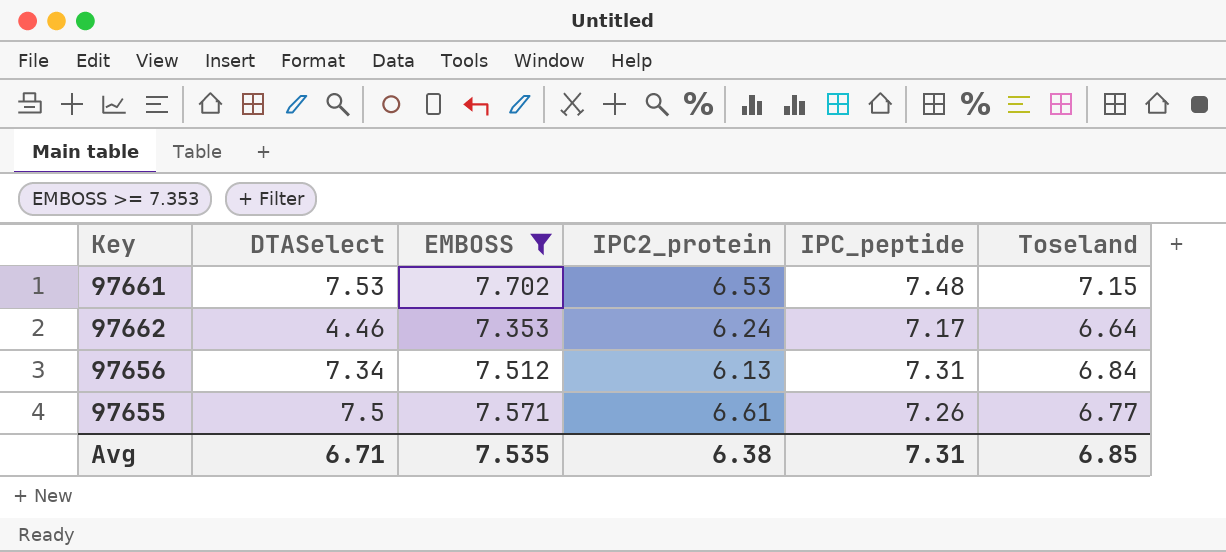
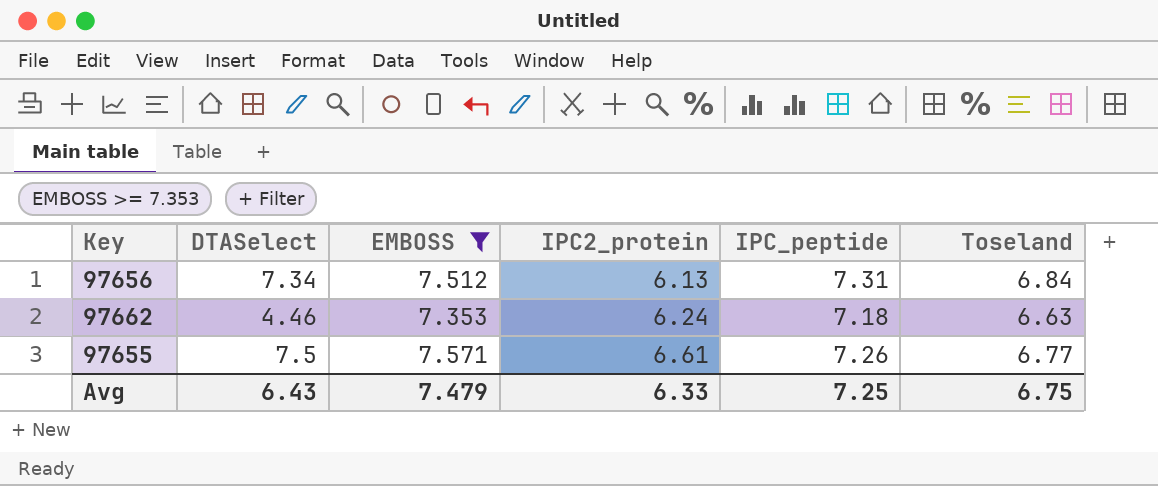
row order: none -> IPC2_protein ascending
row 97661: 7.53 | 7.702 | 6.53 | 7.48 | 7.15 -> none
97662 | IPC_peptide: 7.17 -> 7.18
97662 | Toseland: 6.64 -> 6.63
Avg | DTASelect: 6.71 -> 6.43
Avg | EMBOSS: 7.535 -> 7.479
Avg | IPC2_protein: 6.38 -> 6.33
Avg | IPC_peptide: 7.31 -> 7.25
Avg | Toseland: 6.85 -> 6.75

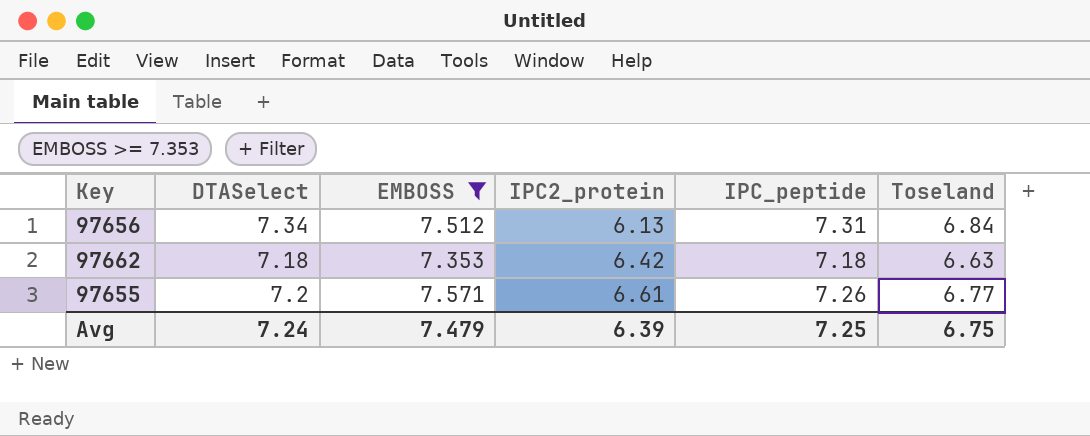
97662 | DTASelect: 4.46 -> 7.18
97662 | IPC2_protein: 6.24 -> 6.42
97655 | DTASelect: 7.5 -> 7.2
Avg | DTASelect: 6.43 -> 7.24
Avg | IPC2_protein: 6.33 -> 6.39

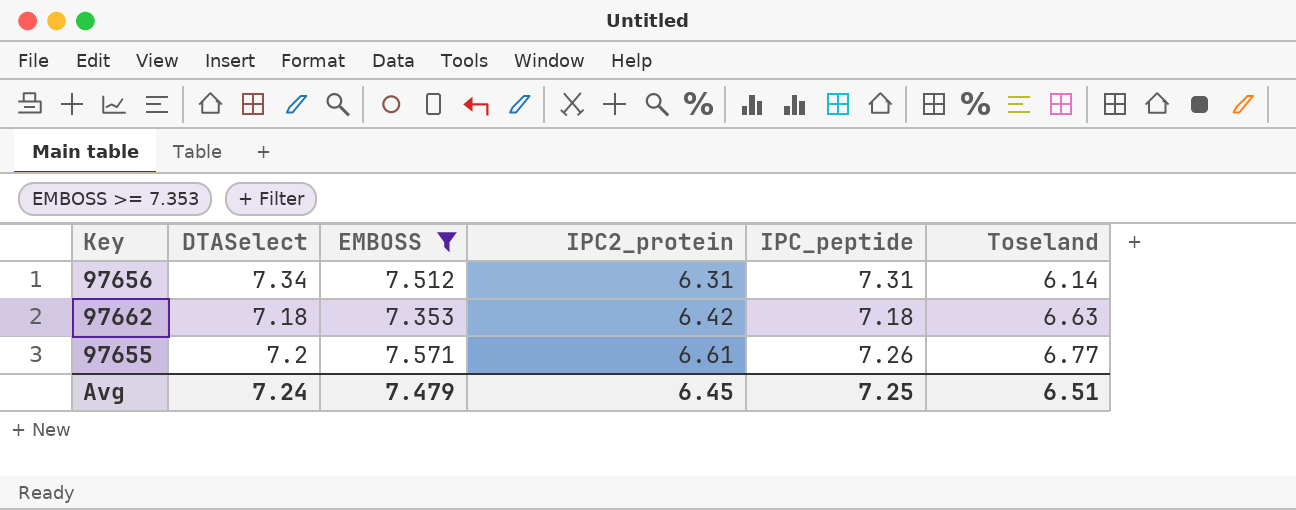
97656 | IPC2_protein: 6.13 -> 6.31
97656 | Toseland: 6.84 -> 6.14
Avg | IPC2_protein: 6.39 -> 6.45
Avg | Toseland: 6.75 -> 6.51

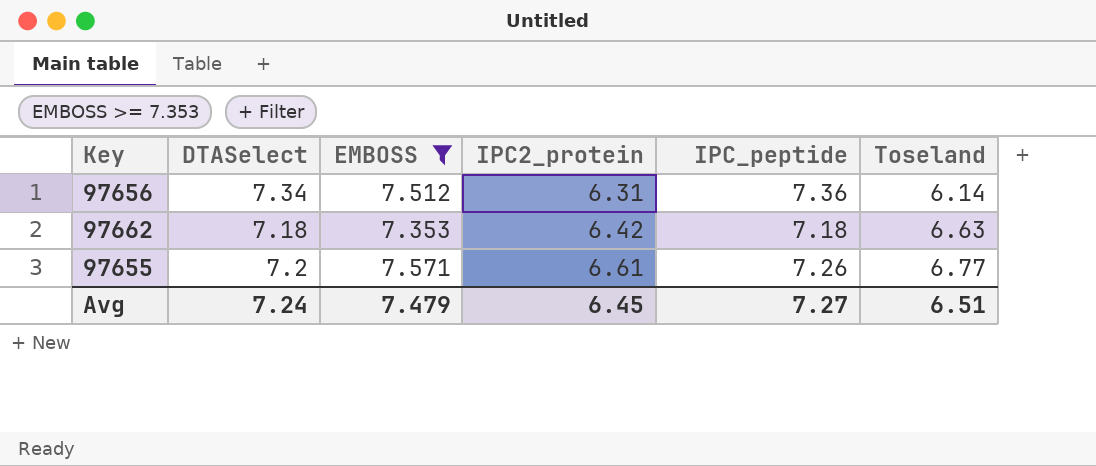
97656 | IPC_peptide: 7.31 -> 7.36
Avg | IPC_peptide: 7.25 -> 7.27

